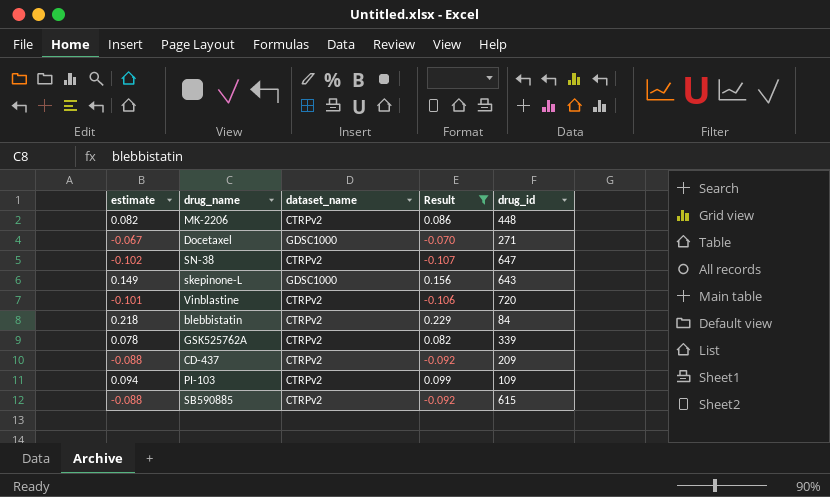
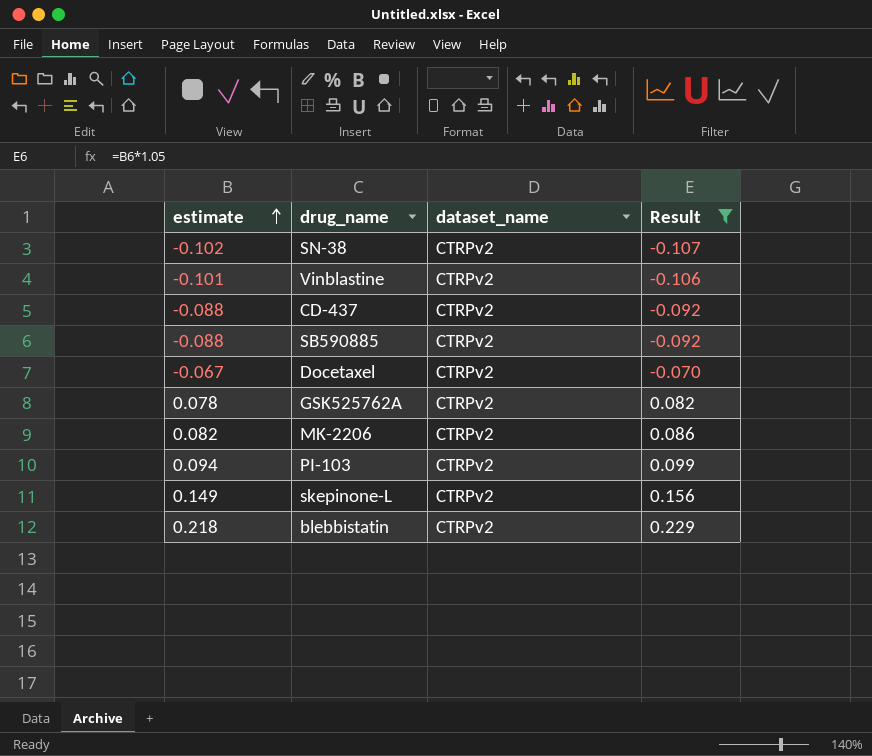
row order: none -> estimate ascending
column drug_id | position: 5 -> none
Docetaxel | dataset_name: GDSC1000 -> CTRPv2
skepinone-L | dataset_name: GDSC1000 -> CTRPv2

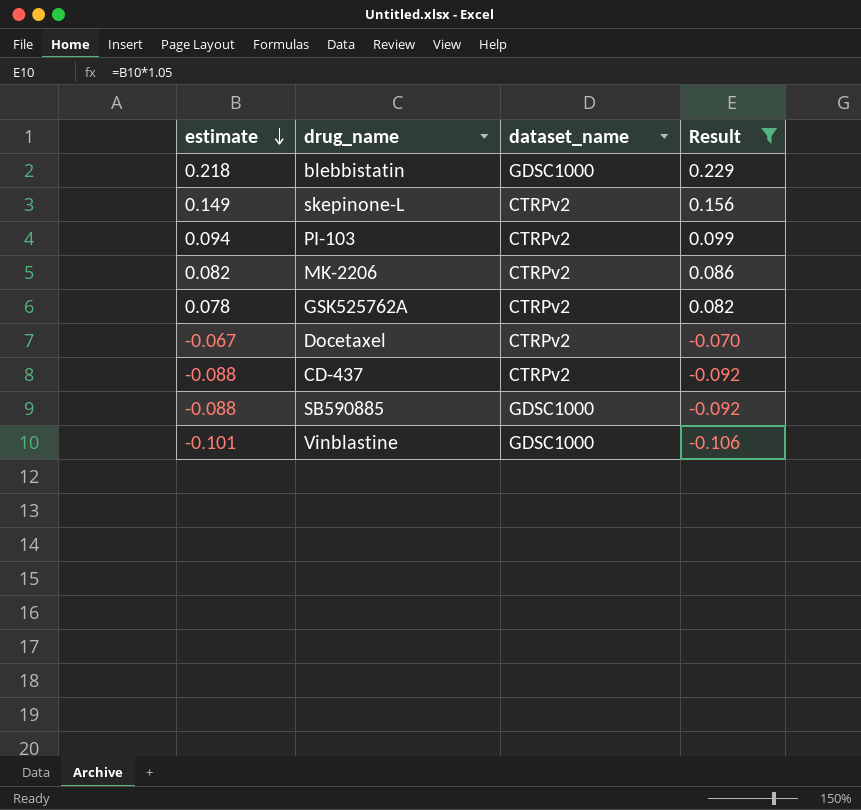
row order: estimate ascending -> estimate descending
row SN-38: -0.102 | CTRPv2 | -0.107 -> none
blebbistatin | dataset_name: CTRPv2 -> GDSC1000
SB590885 | dataset_name: CTRPv2 -> GDSC1000
Vinblastine | dataset_name: CTRPv2 -> GDSC1000

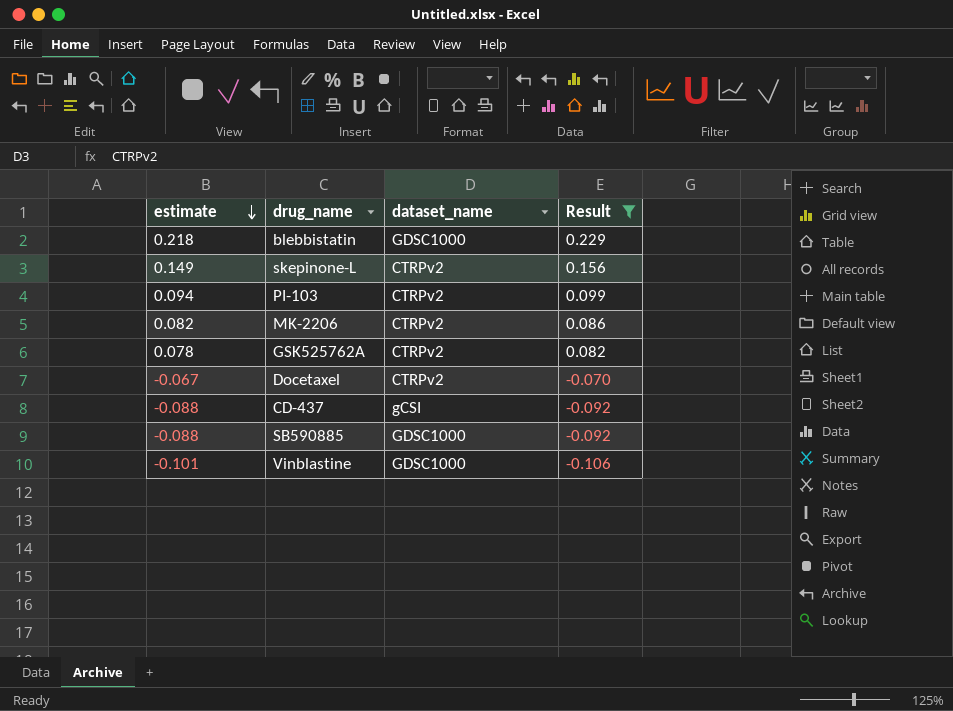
CD-437 | dataset_name: CTRPv2 -> gCSI

